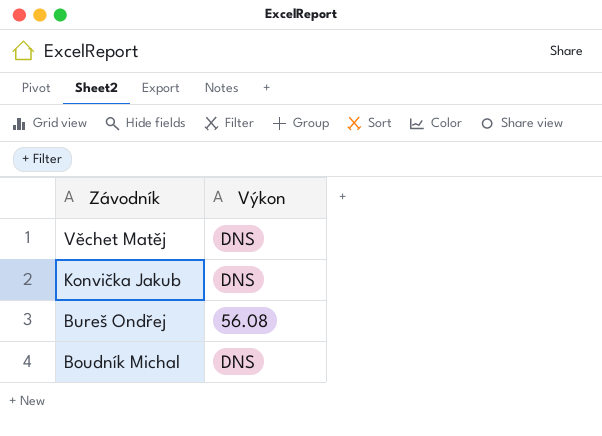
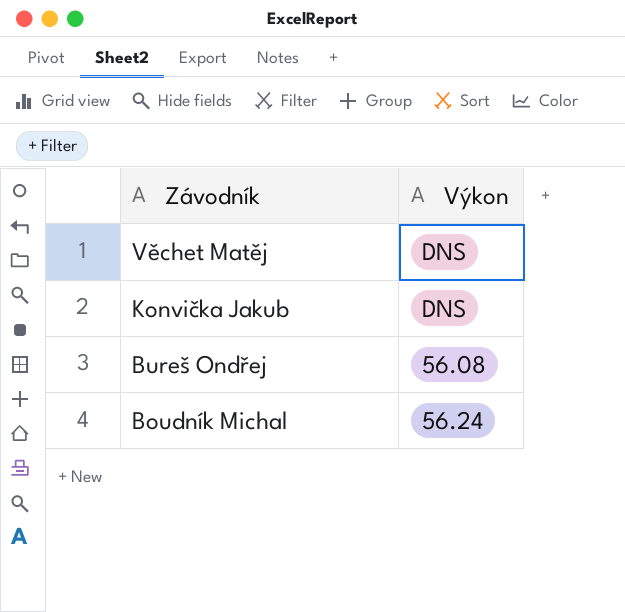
Boudník Michal | Výkon: DNS -> 56.24

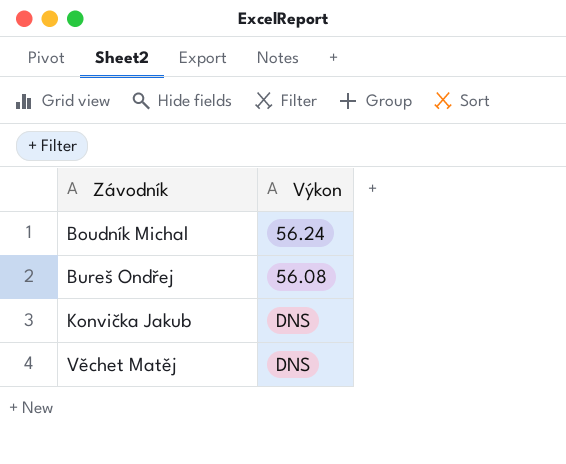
row order: Závodník descending -> Závodník ascending

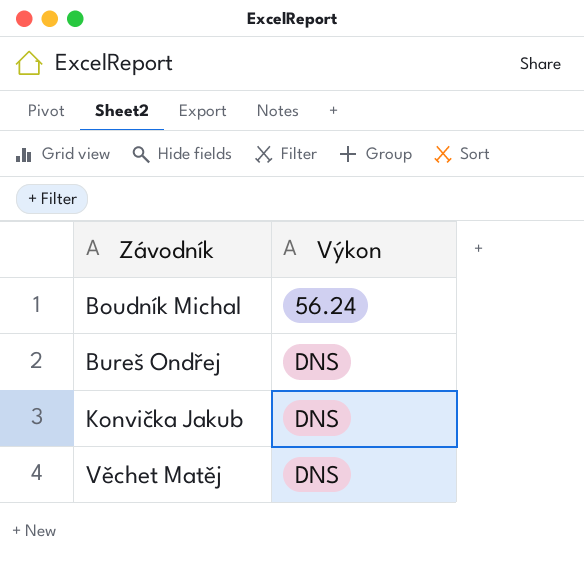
Bureš Ondřej | Výkon: 56.08 -> DNS

